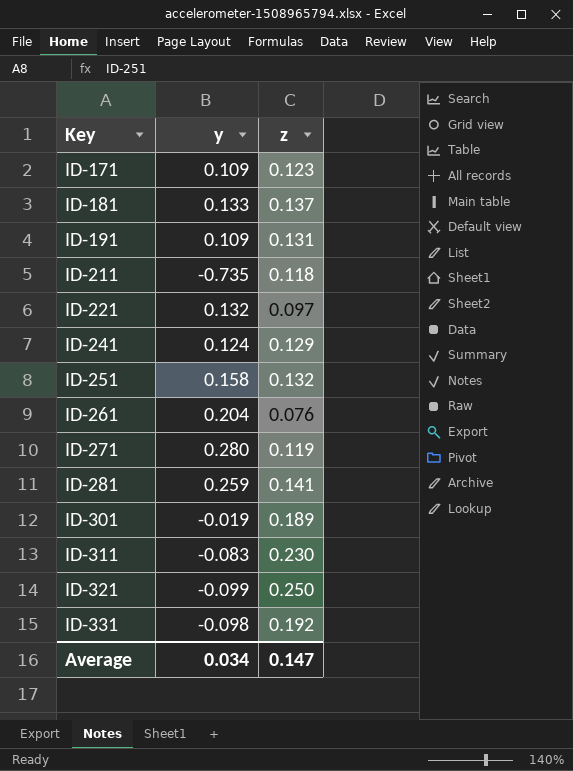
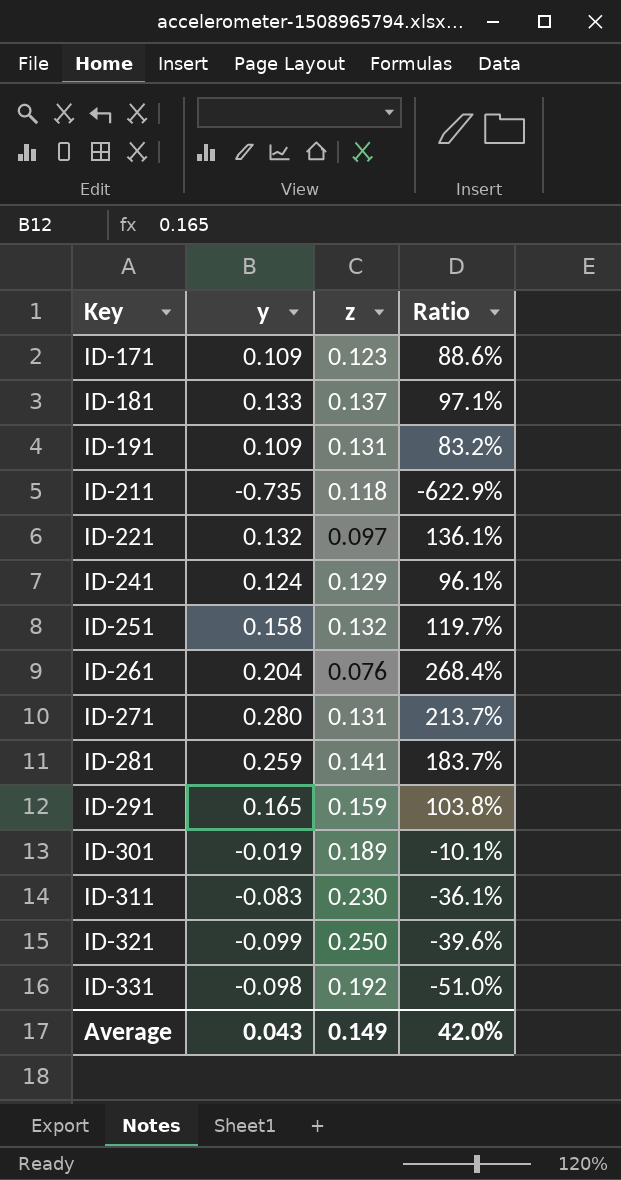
column Ratio | formula: none -> [y] / [z]
ID-271 | z: 0.119 -> 0.131
row ID-291: none -> 0.165 | 0.159 | 103.8%
Average | y: 0.034 -> 0.043
Average | z: 0.147 -> 0.149

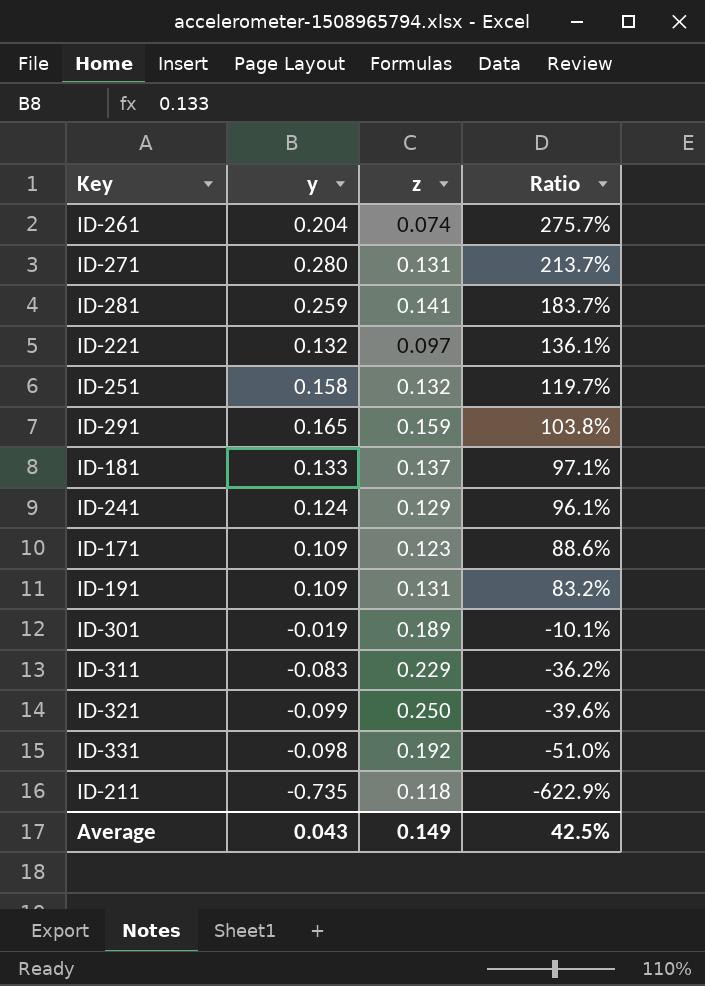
row order: Key ascending -> Ratio descending
ID-261 | z: 0.076 -> 0.074
ID-261 | Ratio: 268.4% -> 275.7%
ID-311 | z: 0.230 -> 0.229
ID-311 | Ratio: -36.1% -> -36.2%
Average | Ratio: 42.0% -> 42.5%

